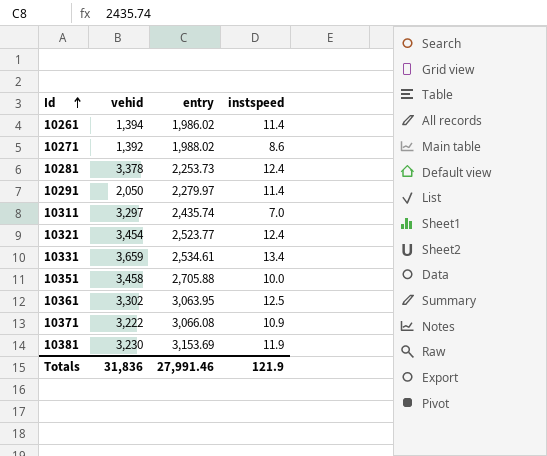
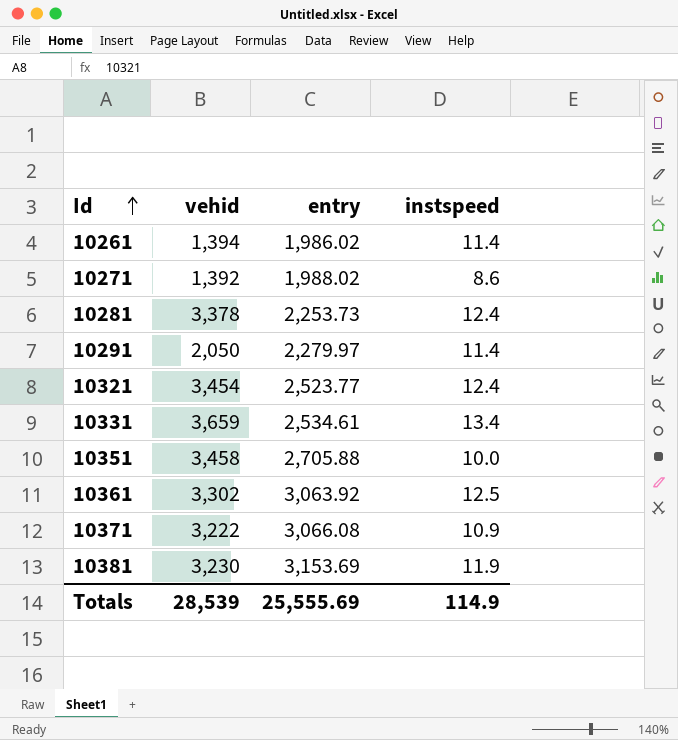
row 10311: 3,297 | 2,435.74 | 7.0 -> none
10361 | entry: 3,063.95 -> 3,063.92
Totals | vehid: 31,836 -> 28,539
Totals | entry: 27,991.46 -> 25,555.69
Totals | instspeed: 121.9 -> 114.9

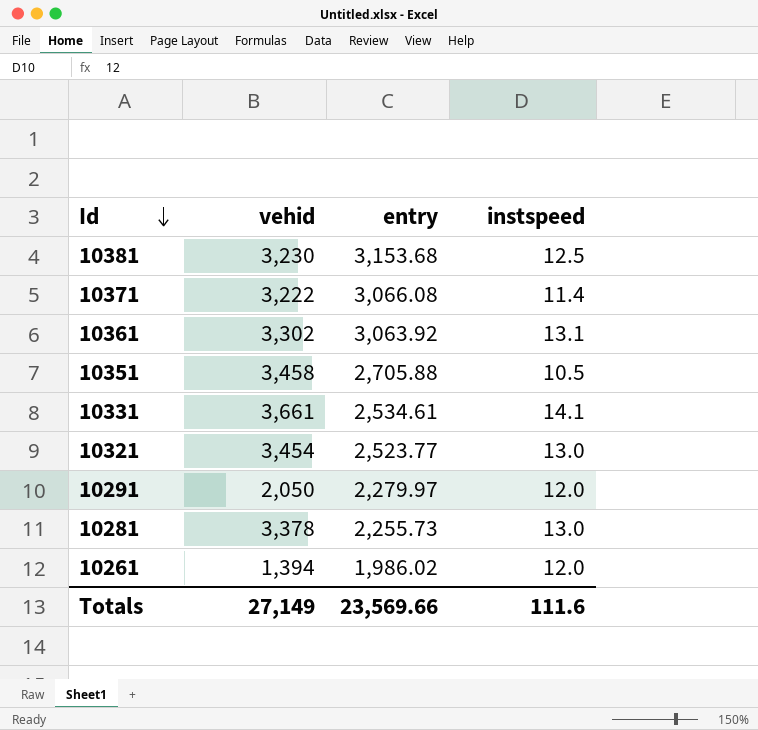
row order: Id ascending -> Id descending
row 10271: 1,392 | 1,988.02 | 8.6 -> none
10381 | entry: 3,153.69 -> 3,153.68
10381 | instspeed: 11.9 -> 12.5
10371 | instspeed: 10.9 -> 11.4
10361 | instspeed: 12.5 -> 13.1
10351 | instspeed: 10.0 -> 10.5
10331 | vehid: 3,659 -> 3,661
10331 | instspeed: 13.4 -> 14.1
10321 | instspeed: 12.4 -> 13.0
10291 | instspeed: 11.4 -> 12.0
10281 | entry: 2,253.73 -> 2,255.73
10281 | instspeed: 12.4 -> 13.0
10261 | instspeed: 11.4 -> 12.0
Totals | vehid: 28,539 -> 27,149
Totals | entry: 25,555.69 -> 23,569.66
Totals | instspeed: 114.9 -> 111.6

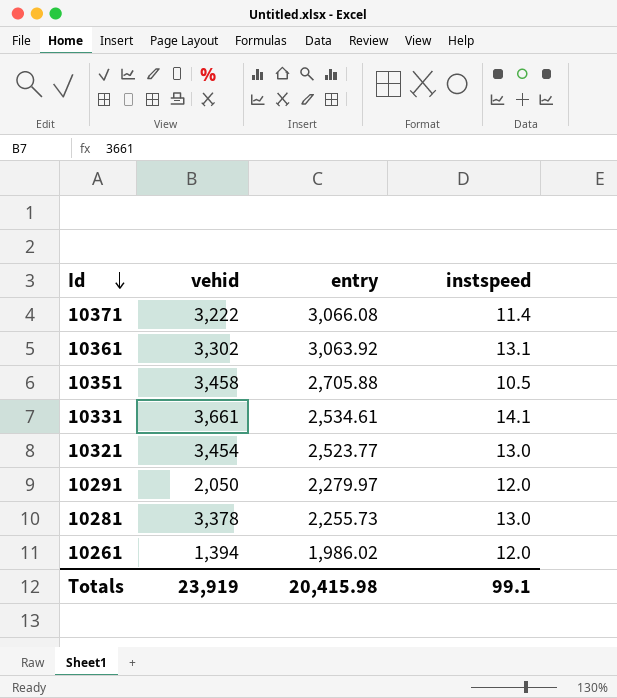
row 10381: 3,230 | 3,153.68 | 12.5 -> none
Totals | vehid: 27,149 -> 23,919
Totals | entry: 23,569.66 -> 20,415.98
Totals | instspeed: 111.6 -> 99.1

